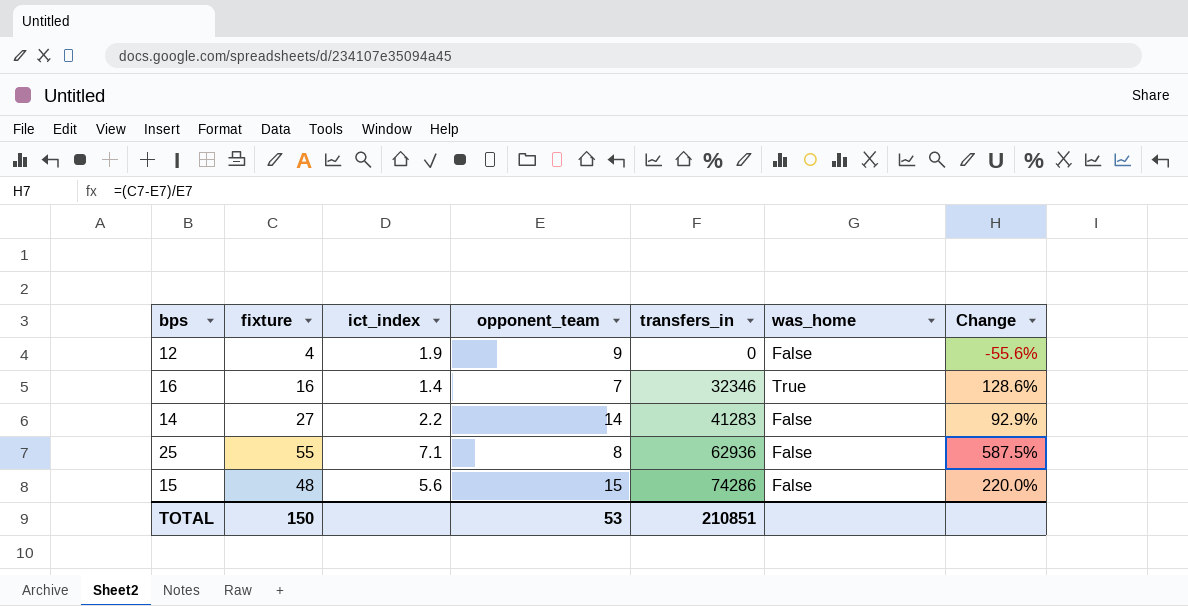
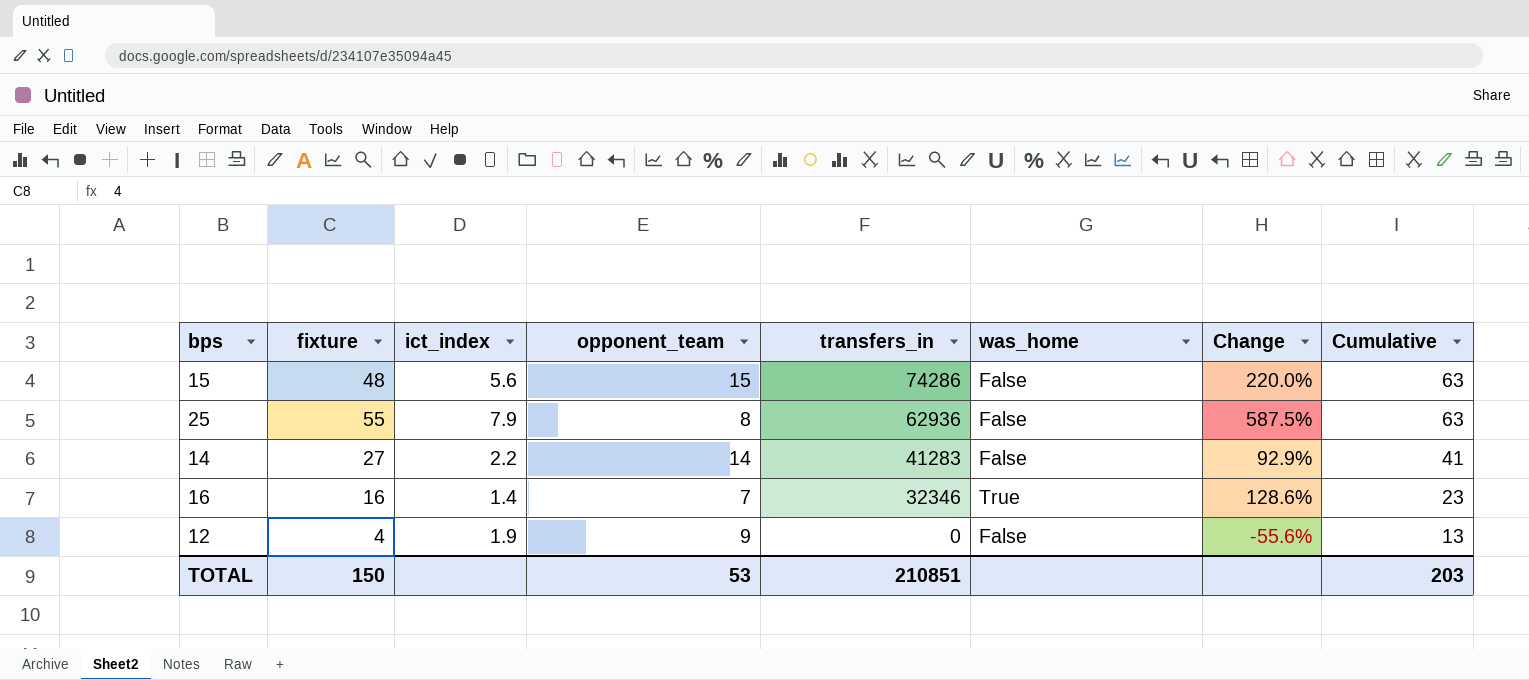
row order: transfers_in ascending -> transfers_in descending
column Cumulative | formula: none -> [fixture] + [opponent_team]
25 | ict_index: 7.1 -> 7.9

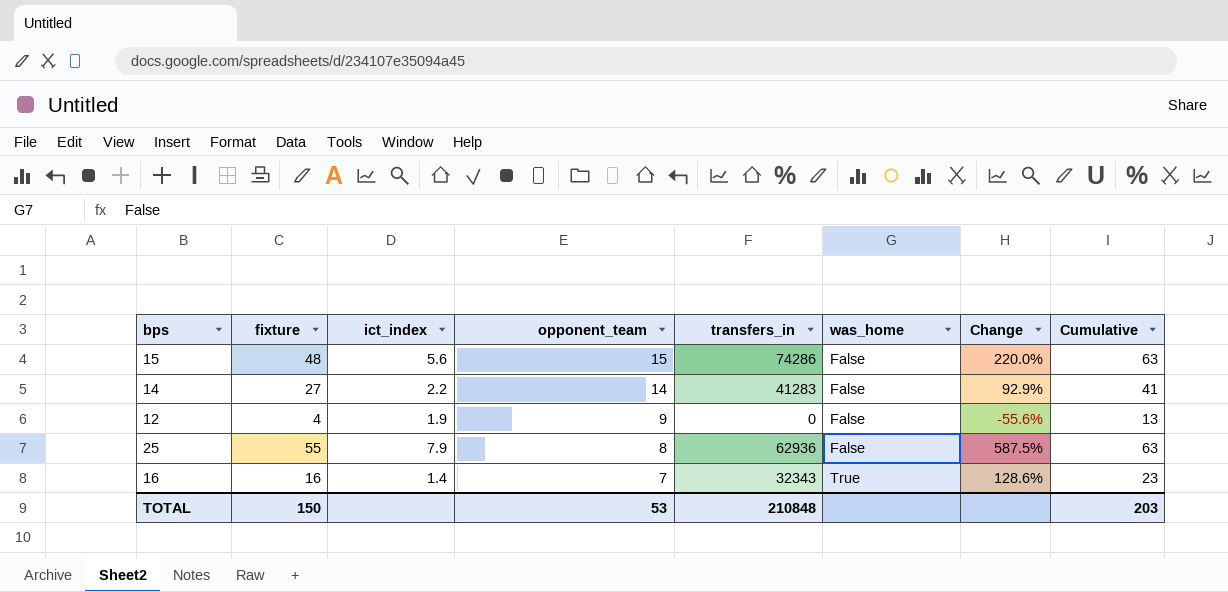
row order: transfers_in descending -> opponent_team descending
16 | transfers_in: 32346 -> 32343
TOTAL | transfers_in: 210851 -> 210848

